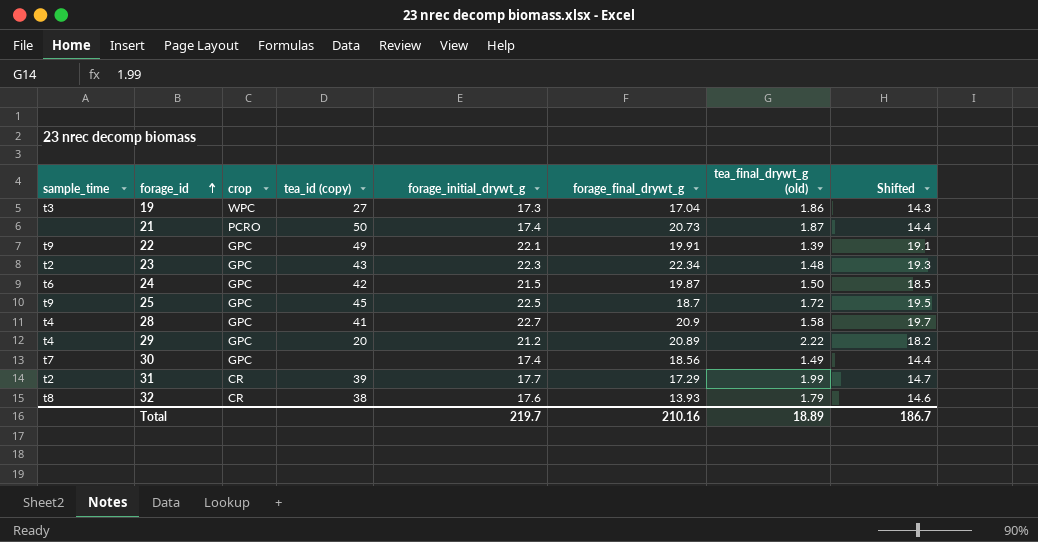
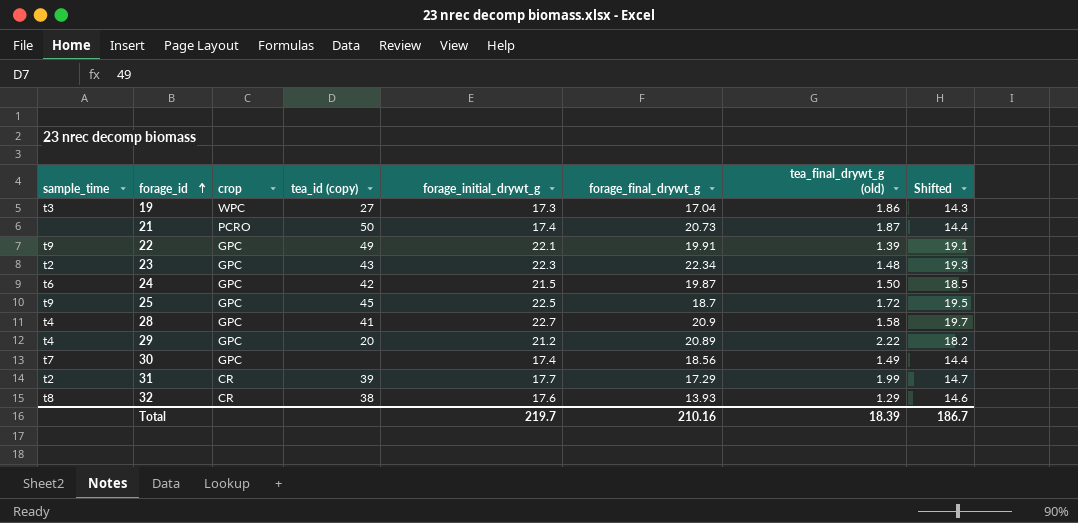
32 | tea_final_drywt_g (old): 1.79 -> 1.29
Total | tea_final_drywt_g (old): 18.89 -> 18.39

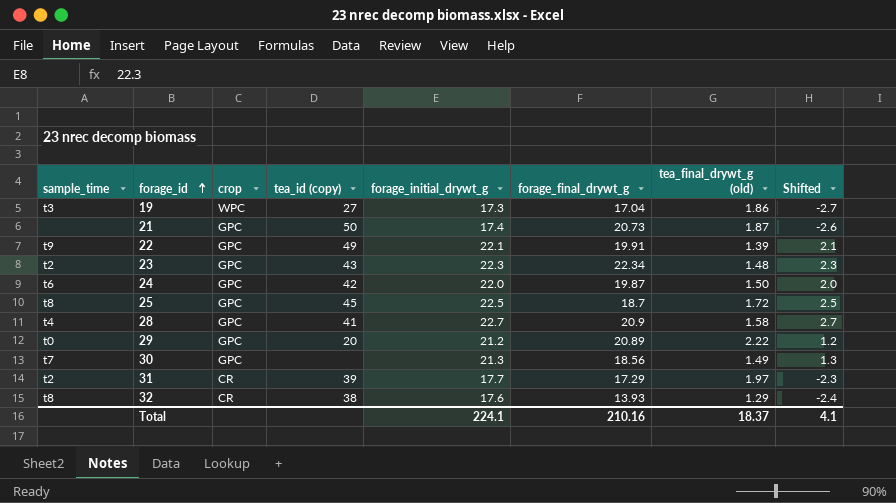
column Shifted | formula: [forage_initial_drywt_g] - 3 -> [forage_initial_drywt_g] - 20
21 | crop: PCRO -> GPC
24 | forage_initial_drywt_g: 21.5 -> 22.0
25 | sample_time: t9 -> t8
29 | sample_time: t4 -> t0
30 | forage_initial_drywt_g: 17.4 -> 21.3
31 | tea_final_drywt_g (old): 1.99 -> 1.97
Total | forage_initial_drywt_g: 219.7 -> 224.1
Total | tea_final_drywt_g (old): 18.39 -> 18.37
Total | Shifted: 186.7 -> 4.1

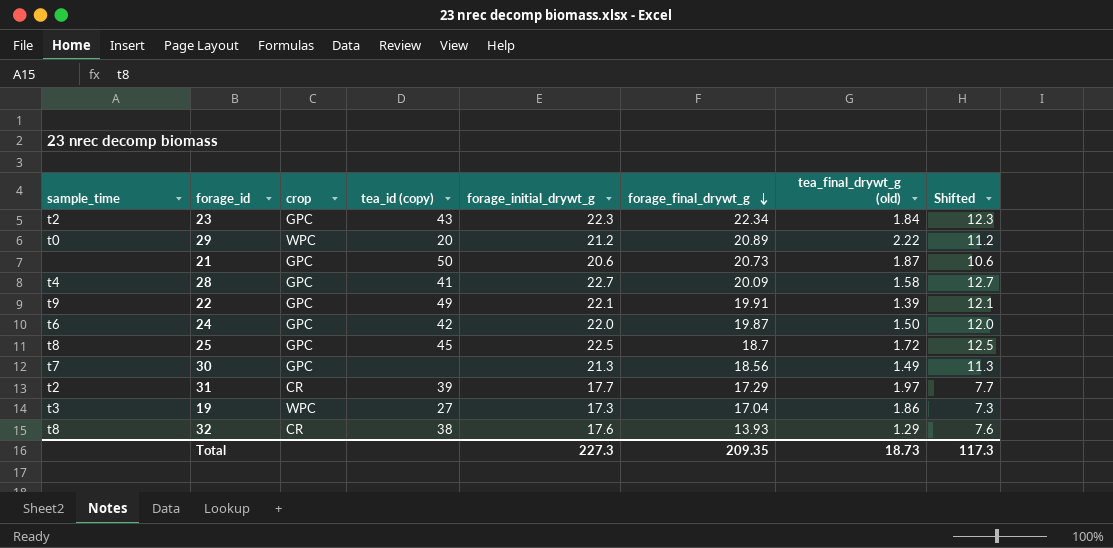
row order: forage_id ascending -> forage_final_drywt_g descending
column Shifted | formula: [forage_initial_drywt_g] - 20 -> [forage_initial_drywt_g] - 10
23 | tea_final_drywt_g (old): 1.48 -> 1.84
29 | crop: GPC -> WPC
21 | forage_initial_drywt_g: 17.4 -> 20.6
28 | forage_final_drywt_g: 20.9 -> 20.09
Total | forage_initial_drywt_g: 224.1 -> 227.3
Total | forage_final_drywt_g: 210.16 -> 209.35
Total | tea_final_drywt_g (old): 18.37 -> 18.73
Total | Shifted: 4.1 -> 117.3

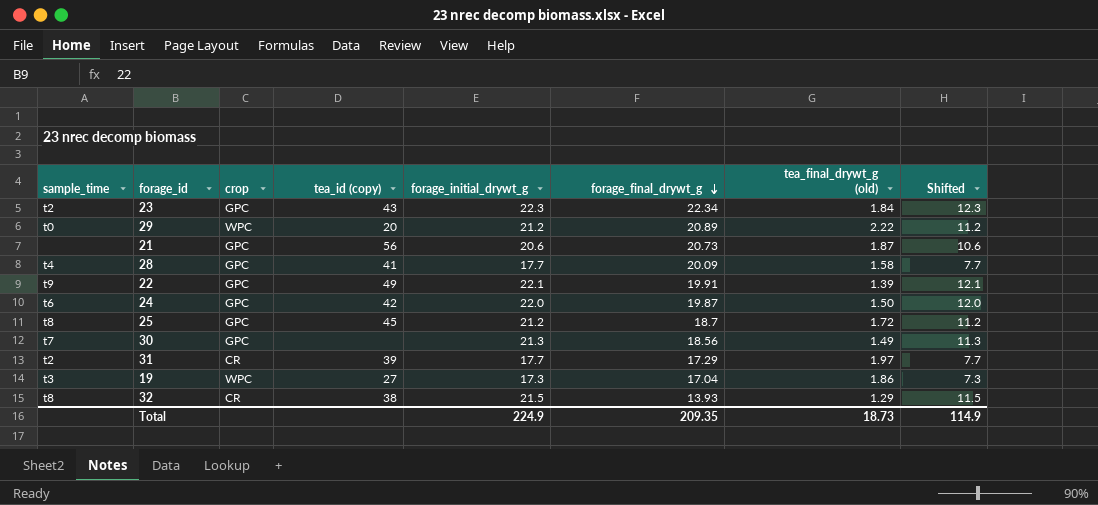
21 | tea_id (copy): 50 -> 56
28 | forage_initial_drywt_g: 22.7 -> 17.7
28 | Shifted: 12.7 -> 7.7
25 | forage_initial_drywt_g: 22.5 -> 21.2
25 | Shifted: 12.5 -> 11.2
32 | forage_initial_drywt_g: 17.6 -> 21.5
32 | Shifted: 7.6 -> 11.5
Total | forage_initial_drywt_g: 227.3 -> 224.9
Total | Shifted: 117.3 -> 114.9

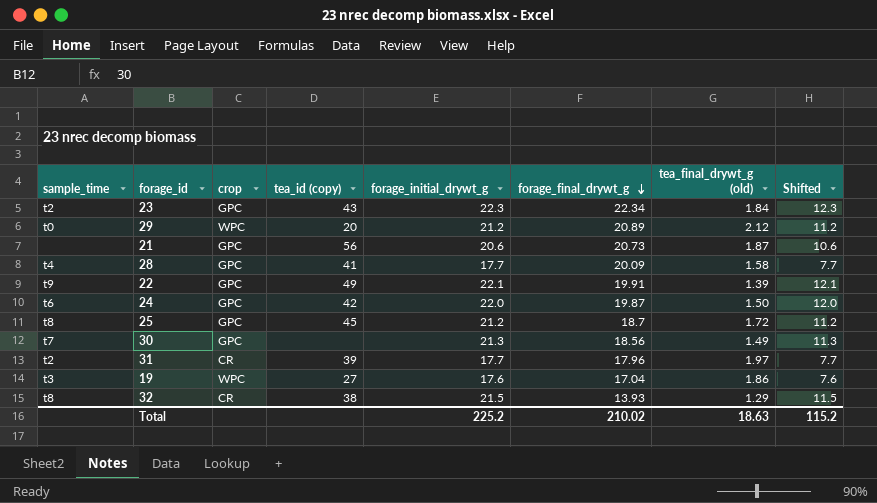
29 | tea_final_drywt_g (old): 2.22 -> 2.12
31 | forage_final_drywt_g: 17.29 -> 17.96
19 | forage_initial_drywt_g: 17.3 -> 17.6
19 | Shifted: 7.3 -> 7.6
Total | forage_initial_drywt_g: 224.9 -> 225.2
Total | forage_final_drywt_g: 209.35 -> 210.02
Total | tea_final_drywt_g (old): 18.73 -> 18.63
Total | Shifted: 114.9 -> 115.2

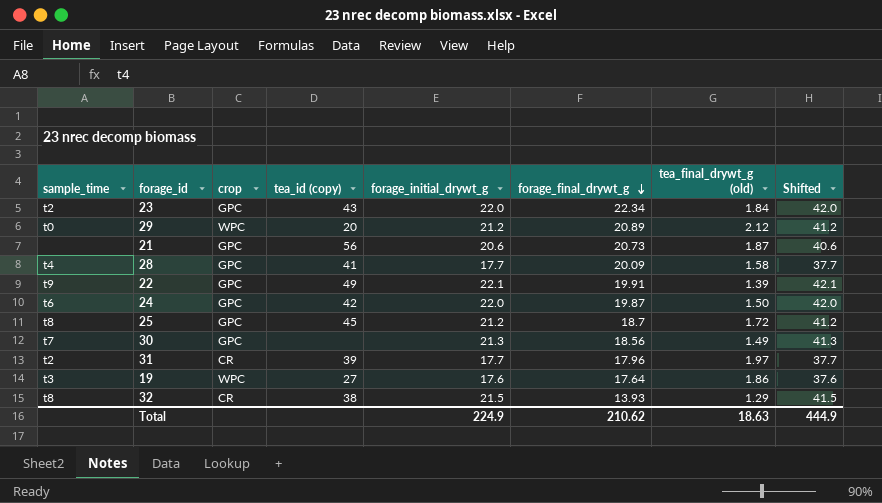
column Shifted | formula: [forage_initial_drywt_g] - 10 -> [forage_initial_drywt_g] + 20
23 | forage_initial_drywt_g: 22.3 -> 22.0
19 | forage_final_drywt_g: 17.04 -> 17.64
Total | forage_initial_drywt_g: 225.2 -> 224.9
Total | forage_final_drywt_g: 210.02 -> 210.62
Total | Shifted: 115.2 -> 444.9

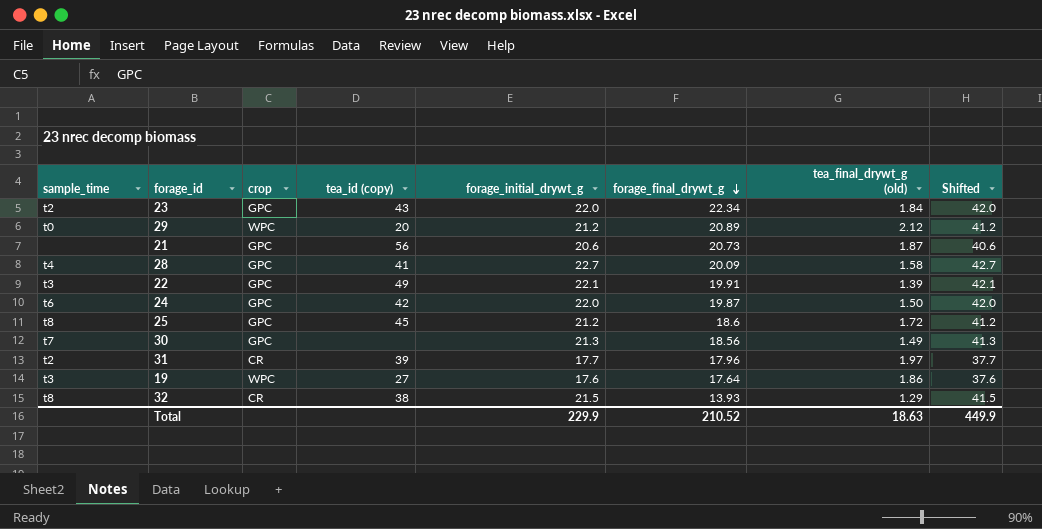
28 | forage_initial_drywt_g: 17.7 -> 22.7
28 | Shifted: 37.7 -> 42.7
22 | sample_time: t9 -> t3
25 | forage_final_drywt_g: 18.7 -> 18.6
Total | forage_initial_drywt_g: 224.9 -> 229.9
Total | forage_final_drywt_g: 210.62 -> 210.52
Total | Shifted: 444.9 -> 449.9

